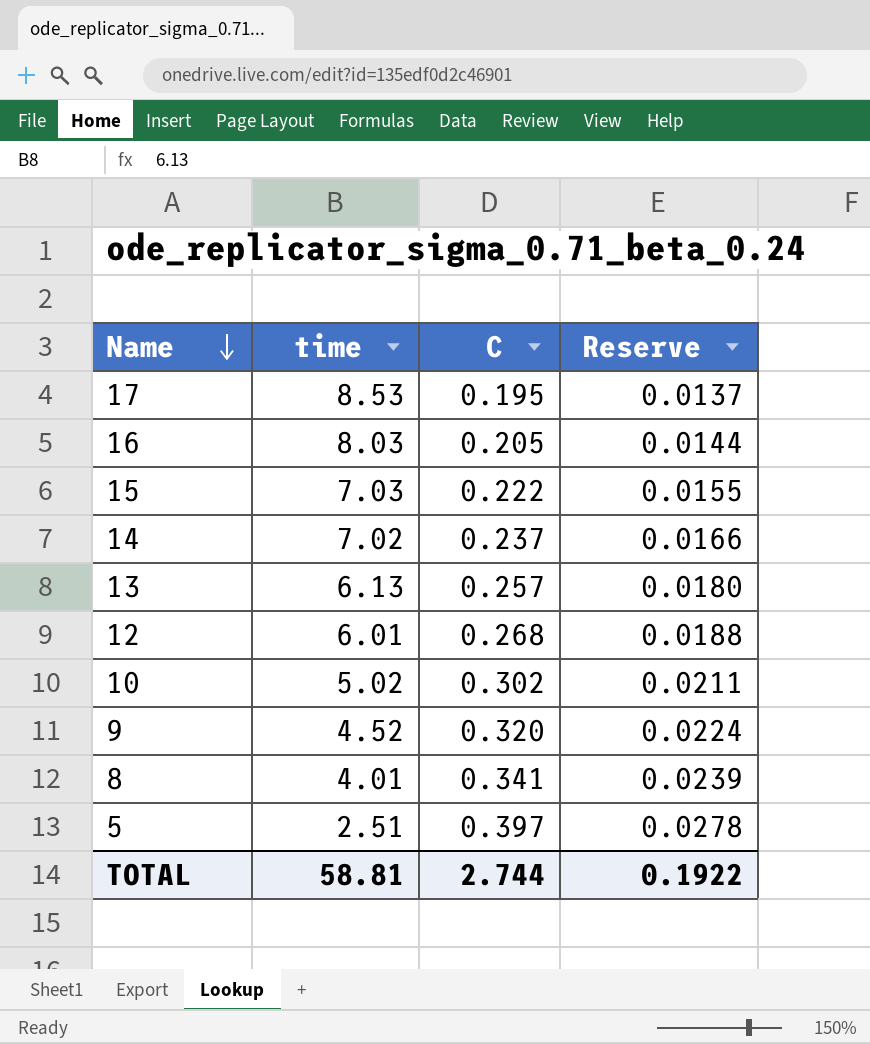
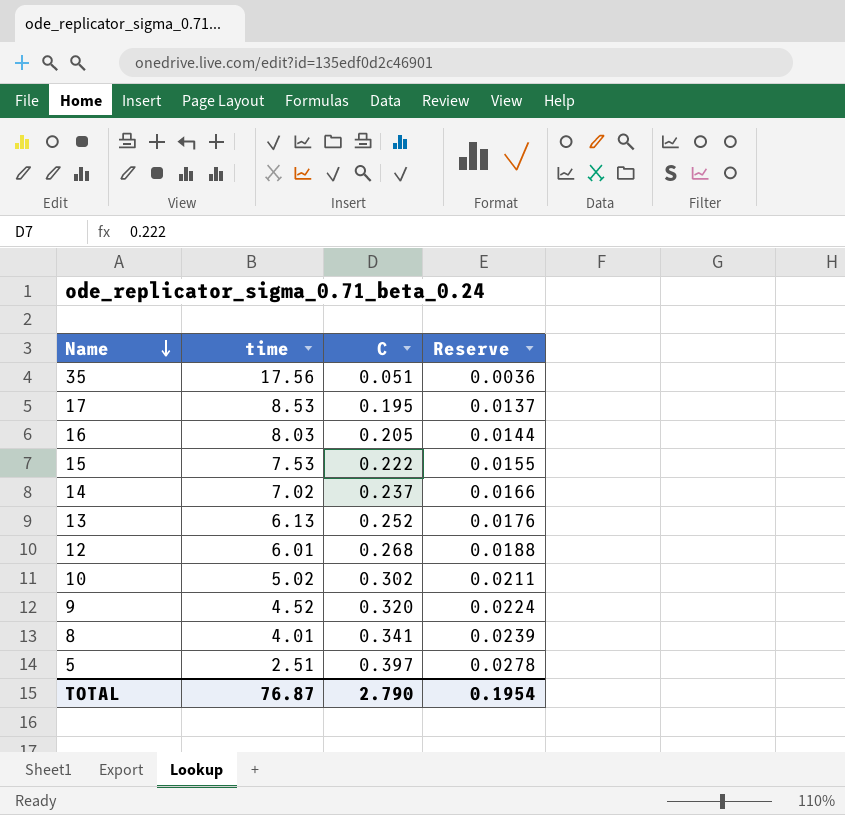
row 35: none -> 17.56 | 0.051 | 0.0036
15 | time: 7.03 -> 7.53
13 | C: 0.257 -> 0.252
13 | Reserve: 0.0180 -> 0.0176
TOTAL | time: 58.81 -> 76.87
TOTAL | C: 2.744 -> 2.790
TOTAL | Reserve: 0.1922 -> 0.1954

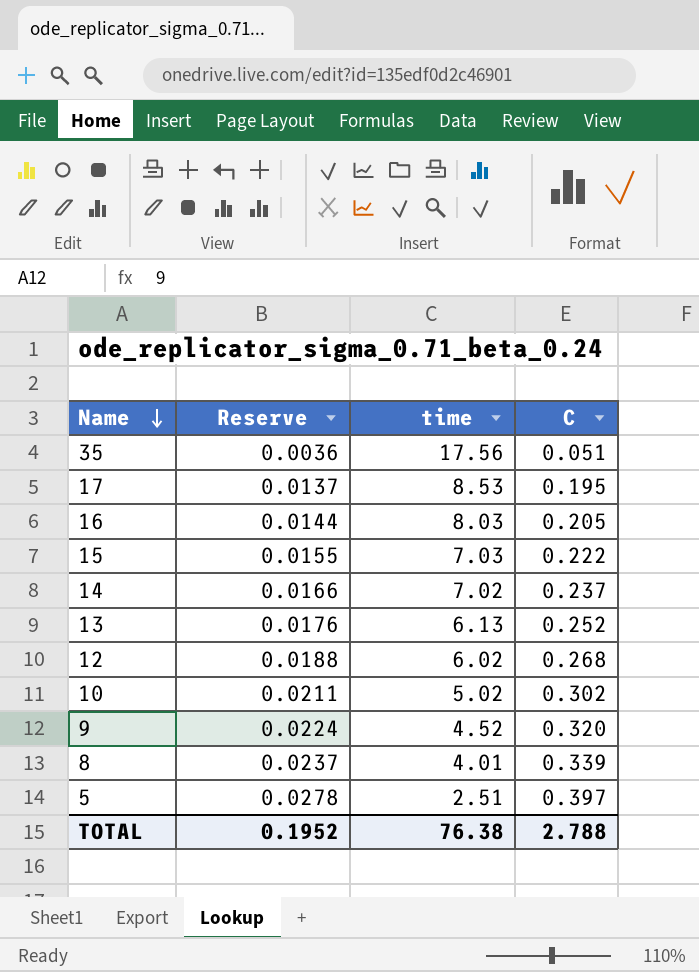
column Reserve | position: 4 -> 2
15 | time: 7.53 -> 7.03
12 | time: 6.01 -> 6.02
8 | Reserve: 0.0239 -> 0.0237
8 | C: 0.341 -> 0.339
TOTAL | Reserve: 0.1954 -> 0.1952
TOTAL | time: 76.87 -> 76.38
TOTAL | C: 2.790 -> 2.788

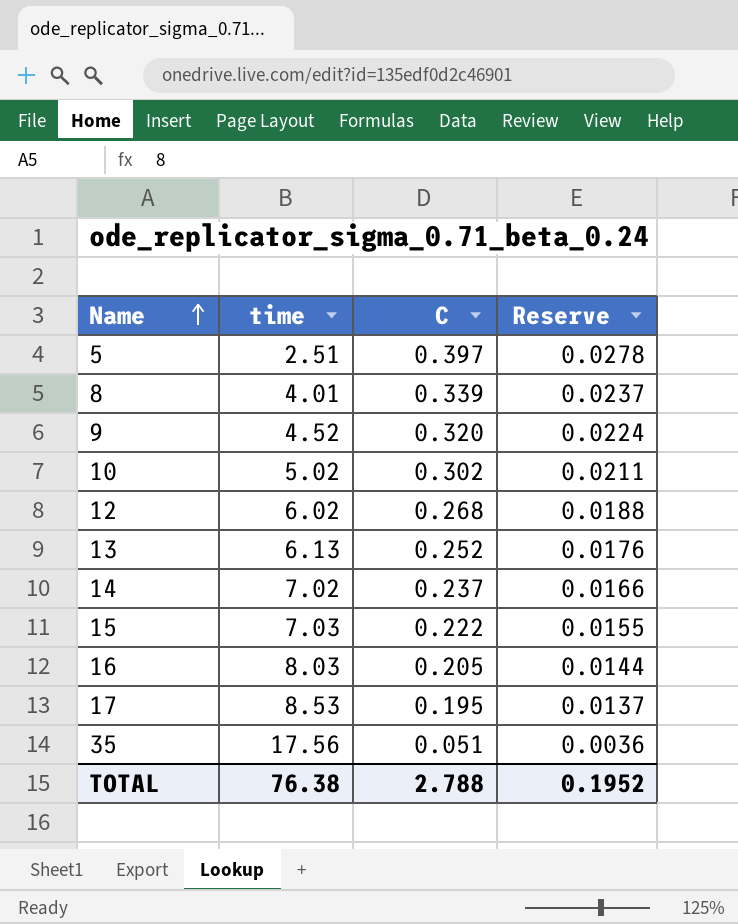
row order: Name descending -> Name ascending
column Reserve | position: 2 -> 4

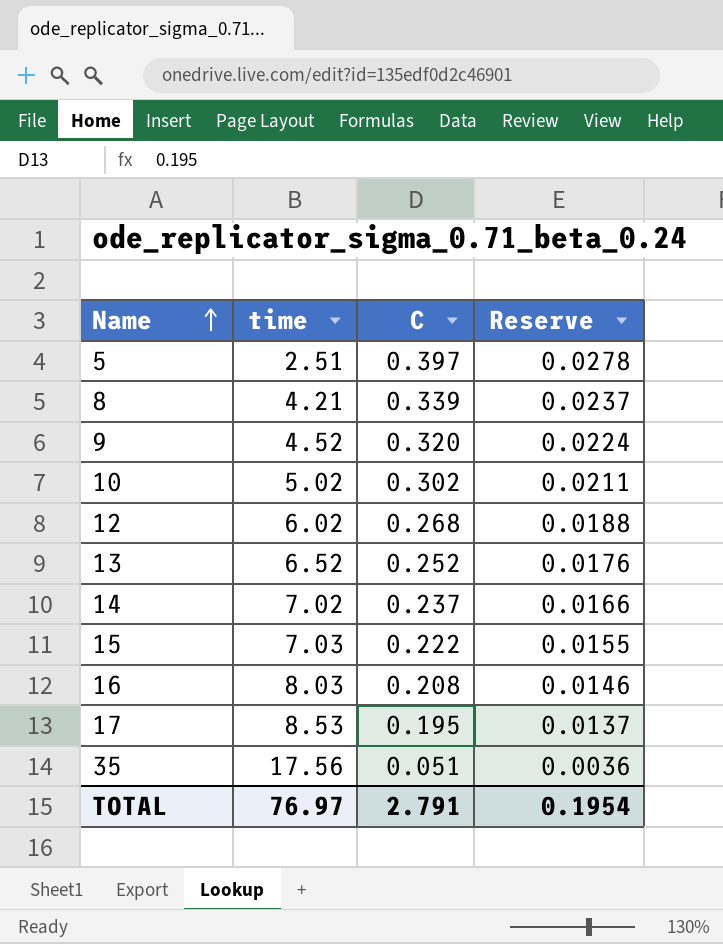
8 | time: 4.01 -> 4.21
13 | time: 6.13 -> 6.52
16 | C: 0.205 -> 0.208
16 | Reserve: 0.0144 -> 0.0146
TOTAL | time: 76.38 -> 76.97
TOTAL | C: 2.788 -> 2.791
TOTAL | Reserve: 0.1952 -> 0.1954

